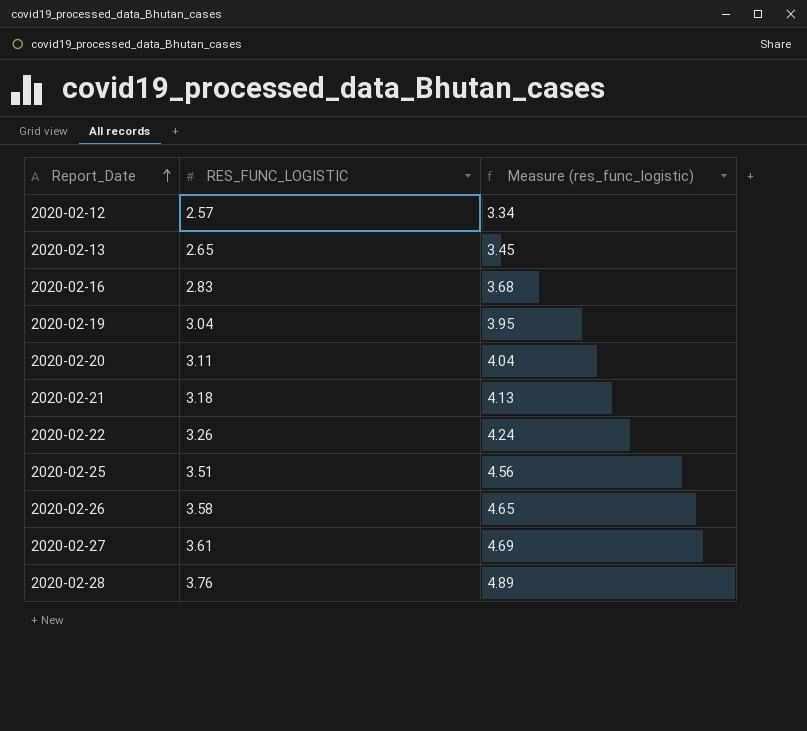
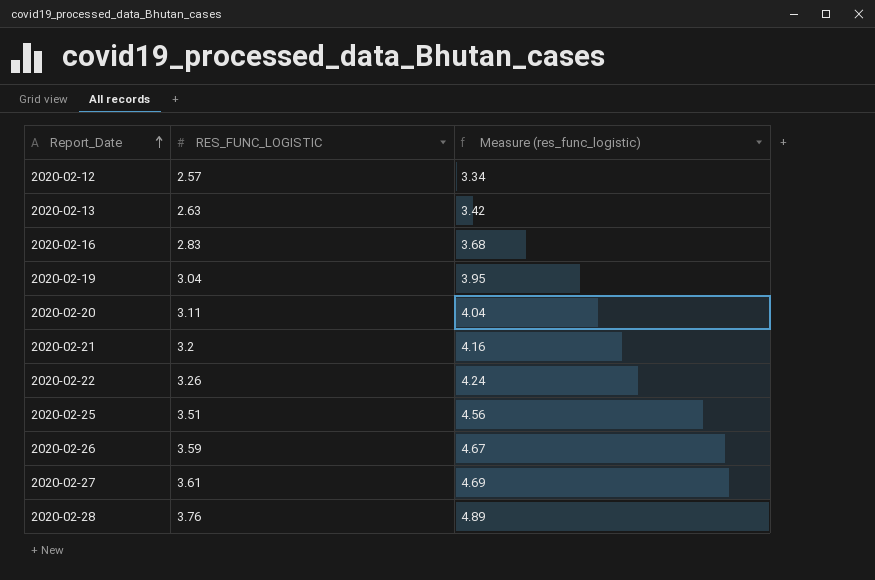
2020-02-13 | RES_FUNC_LOGISTIC: 2.65 -> 2.63
2020-02-13 | Measure (res_func_logistic): 3.45 -> 3.42
2020-02-21 | RES_FUNC_LOGISTIC: 3.18 -> 3.2
2020-02-21 | Measure (res_func_logistic): 4.13 -> 4.16
2020-02-26 | RES_FUNC_LOGISTIC: 3.58 -> 3.59
2020-02-26 | Measure (res_func_logistic): 4.65 -> 4.67

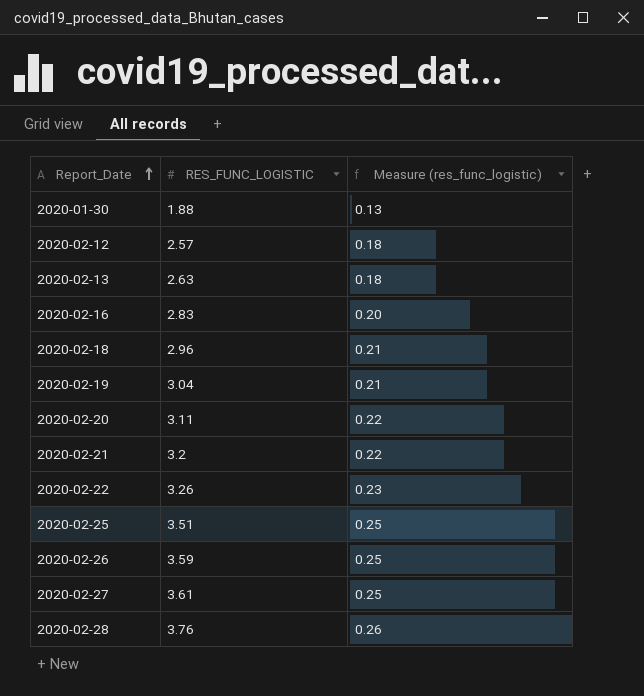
column Measure (res_func_logistic) | formula: [RES_FUNC_LOGISTIC] * 1.3 -> [RES_FUNC_LOGISTIC] * 0.07
row 2020-01-30: none -> 1.88 | 0.13
row 2020-02-18: none -> 2.96 | 0.21

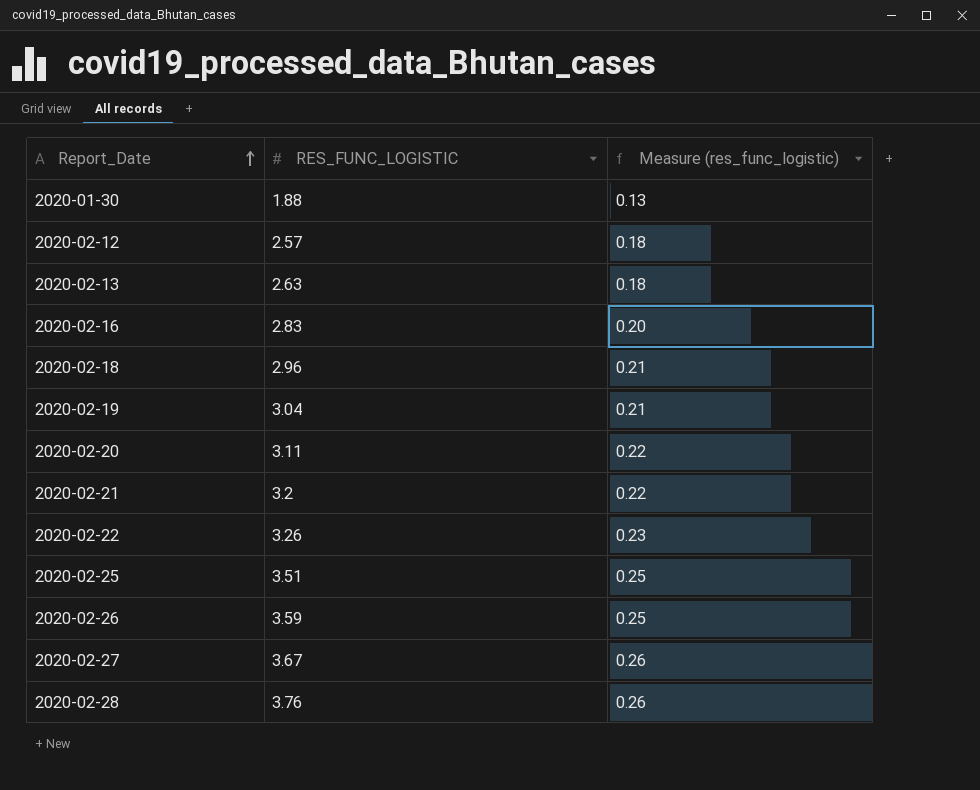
2020-02-27 | RES_FUNC_LOGISTIC: 3.61 -> 3.67
2020-02-27 | Measure (res_func_logistic): 0.25 -> 0.26

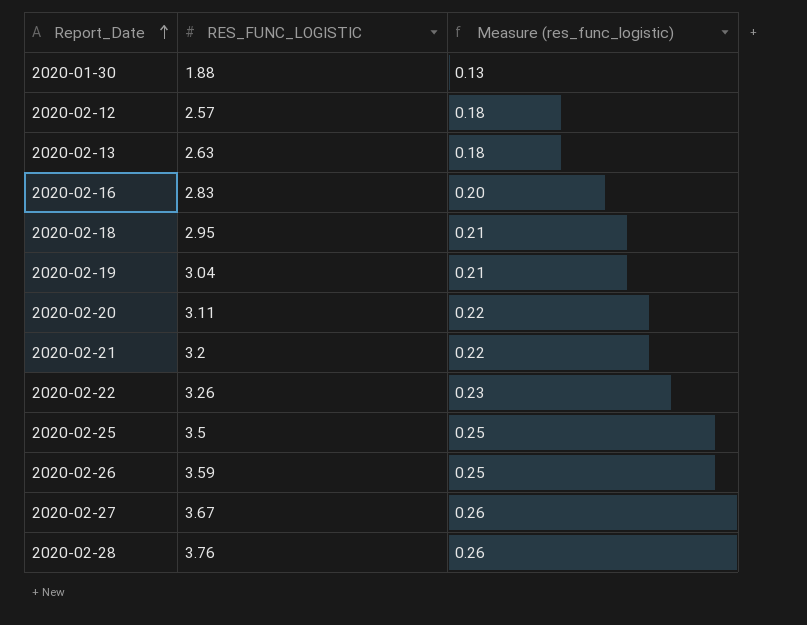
2020-02-18 | RES_FUNC_LOGISTIC: 2.96 -> 2.95
2020-02-25 | RES_FUNC_LOGISTIC: 3.51 -> 3.5

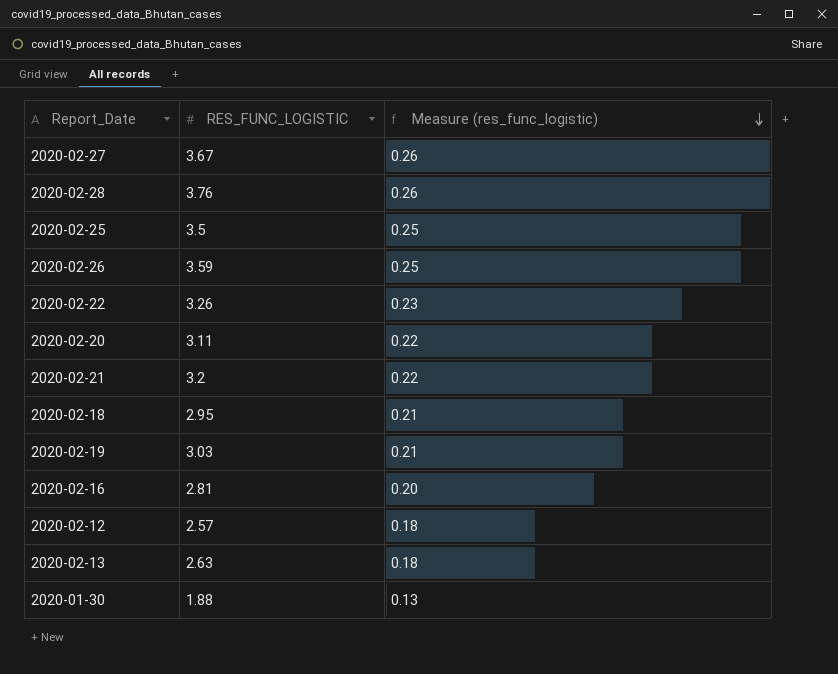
row order: Report_Date ascending -> Measure (res_func_logistic) descending
2020-02-19 | RES_FUNC_LOGISTIC: 3.04 -> 3.03
2020-02-16 | RES_FUNC_LOGISTIC: 2.83 -> 2.81

